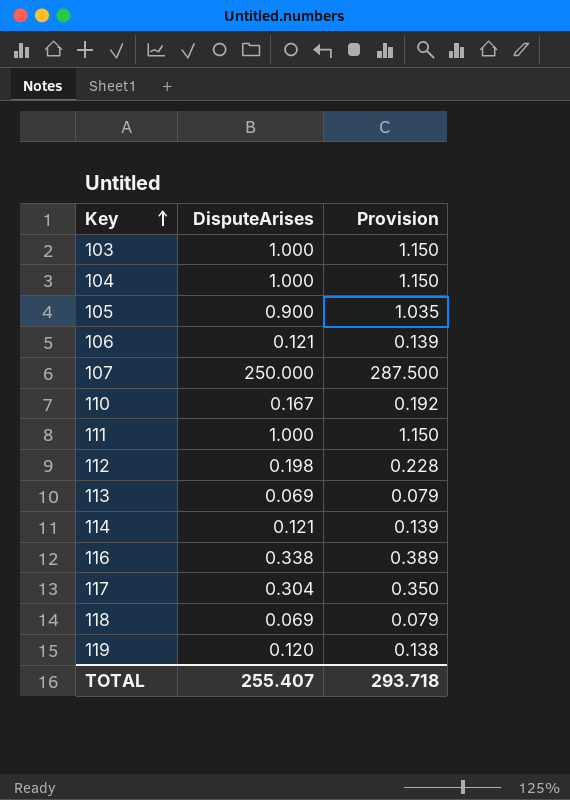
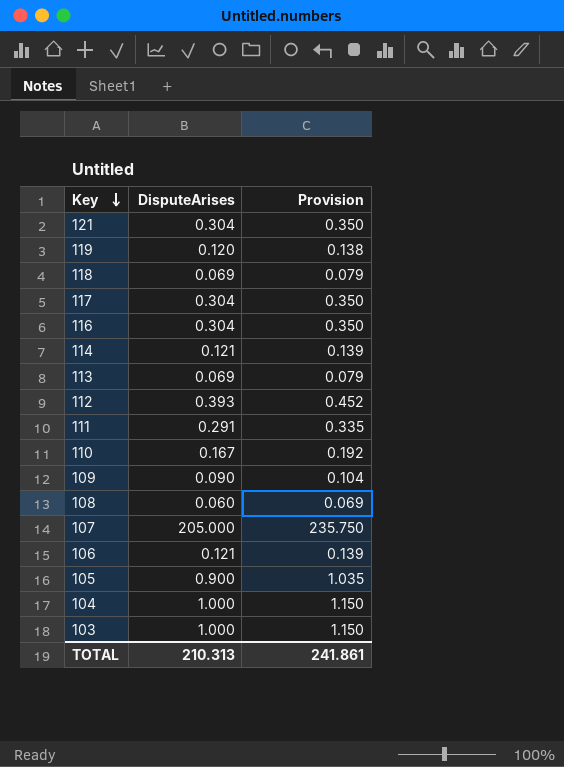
row order: Key ascending -> Key descending
row 121: none -> 0.304 | 0.350
116 | DisputeArises: 0.338 -> 0.304
116 | Provision: 0.389 -> 0.350
112 | DisputeArises: 0.198 -> 0.393
112 | Provision: 0.228 -> 0.452
111 | DisputeArises: 1.000 -> 0.291
111 | Provision: 1.150 -> 0.335
row 109: none -> 0.090 | 0.104
row 108: none -> 0.060 | 0.069
107 | DisputeArises: 250.000 -> 205.000
107 | Provision: 287.500 -> 235.750
TOTAL | DisputeArises: 255.407 -> 210.313
TOTAL | Provision: 293.718 -> 241.861

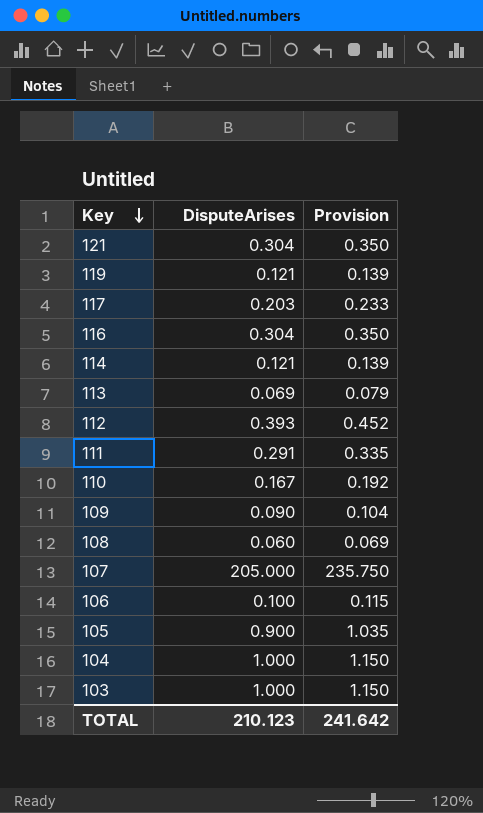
row 118: 0.069 | 0.079 -> none
119 | DisputeArises: 0.120 -> 0.121
119 | Provision: 0.138 -> 0.139
117 | DisputeArises: 0.304 -> 0.203
117 | Provision: 0.350 -> 0.233
106 | DisputeArises: 0.121 -> 0.100
106 | Provision: 0.139 -> 0.115
TOTAL | DisputeArises: 210.313 -> 210.123
TOTAL | Provision: 241.861 -> 241.642

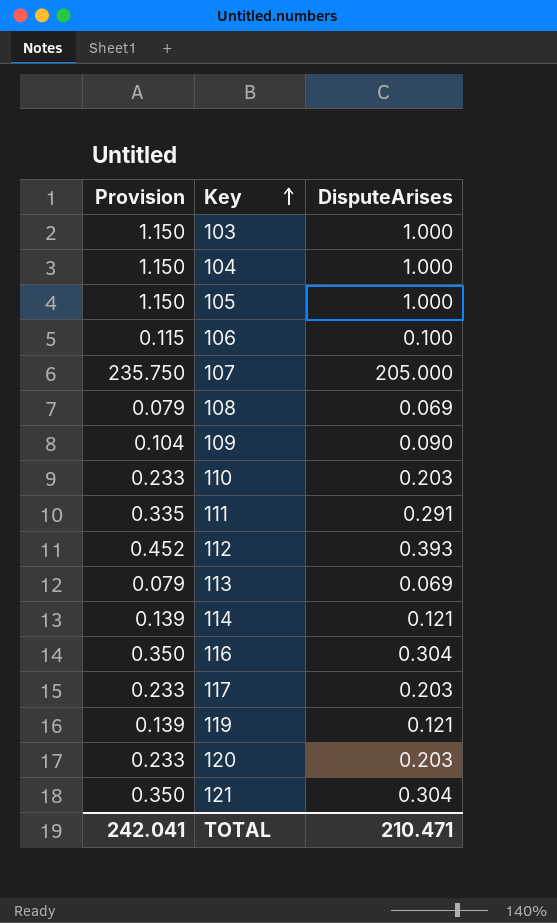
row order: Key descending -> Key ascending
column Provision | position: 3 -> 1
105 | Provision: 1.035 -> 1.150
105 | DisputeArises: 0.900 -> 1.000
108 | Provision: 0.069 -> 0.079
108 | DisputeArises: 0.060 -> 0.069
110 | Provision: 0.192 -> 0.233
110 | DisputeArises: 0.167 -> 0.203
row 120: none -> 0.233 | 0.203
TOTAL | Provision: 241.642 -> 242.041
TOTAL | DisputeArises: 210.123 -> 210.471

